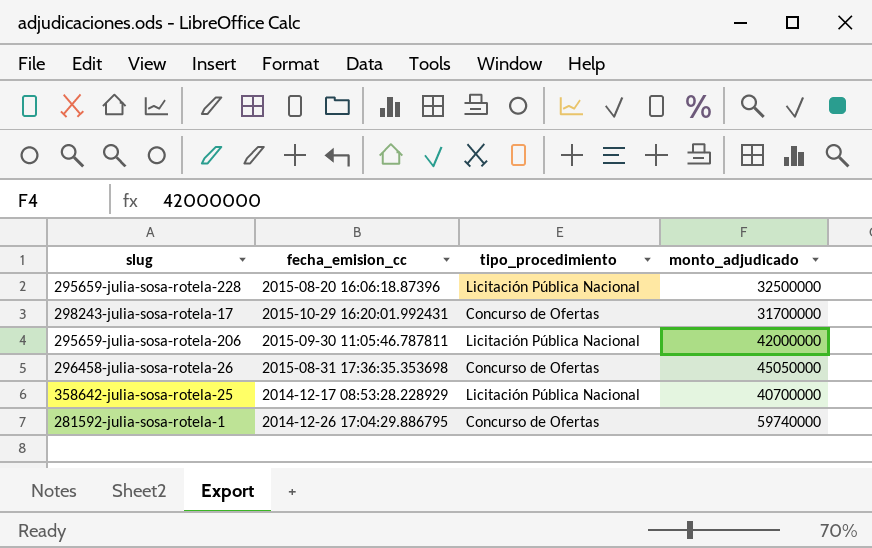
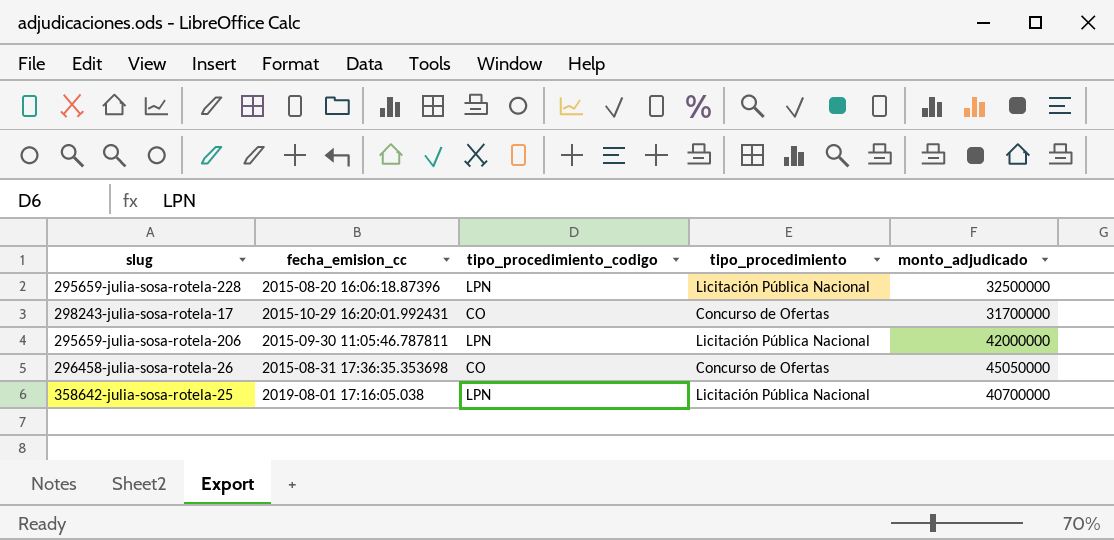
column tipo_procedimiento_codigo | position: none -> 3
row 281592-julia-sosa-rotela-1: 2014-12-26 17:04:29.886795 | Concurso de Ofertas | 59740000 -> none
358642-julia-sosa-rotela-25 | fecha_emision_cc: 2014-12-17 08:53:28.228929 -> 2019-08-01 17:16:05.038

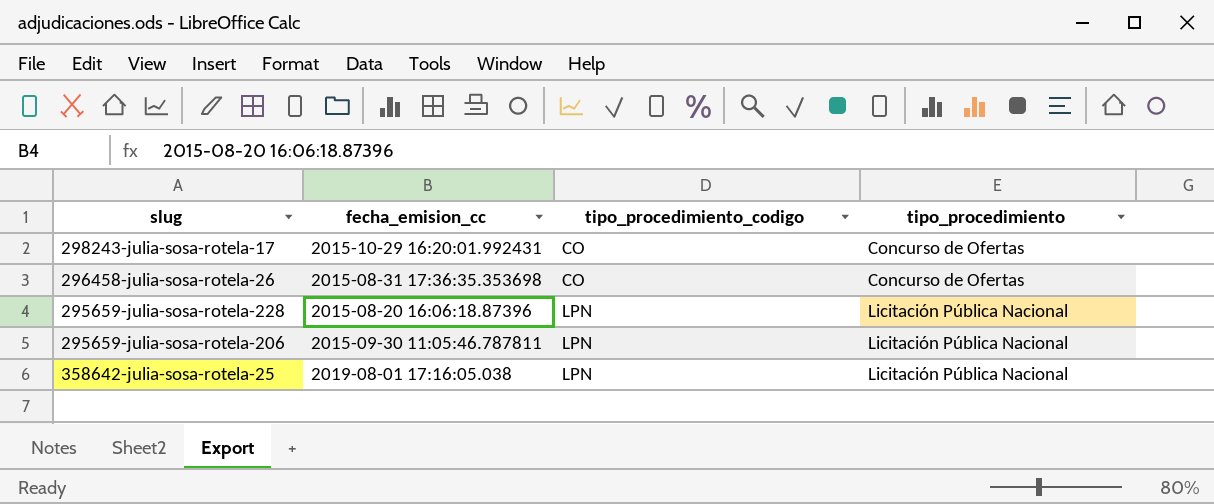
row order: none -> tipo_procedimiento_codigo ascending
column monto_adjudicado | position: 5 -> none

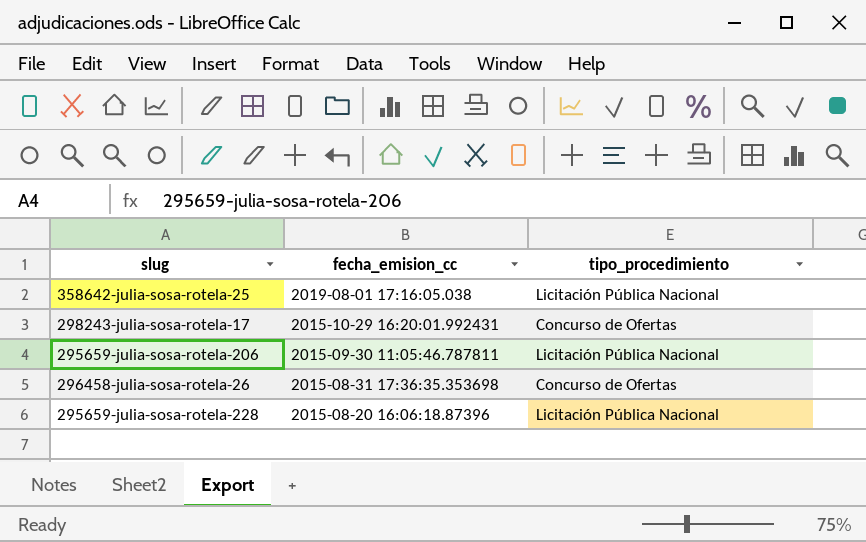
row order: tipo_procedimiento_codigo ascending -> fecha_emision_cc descending
column tipo_procedimiento_codigo | position: 3 -> none

